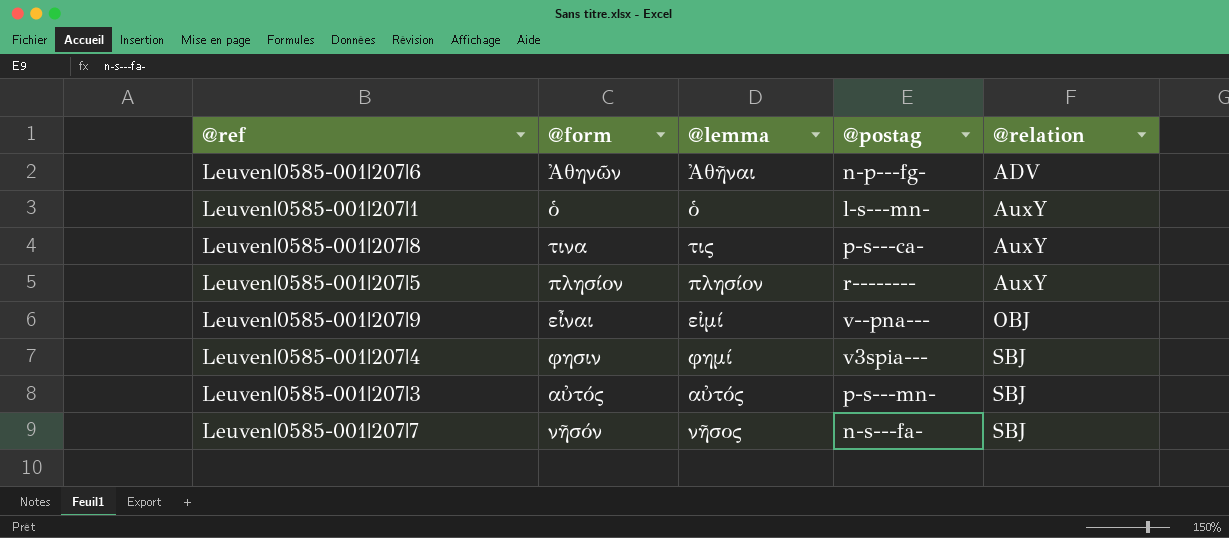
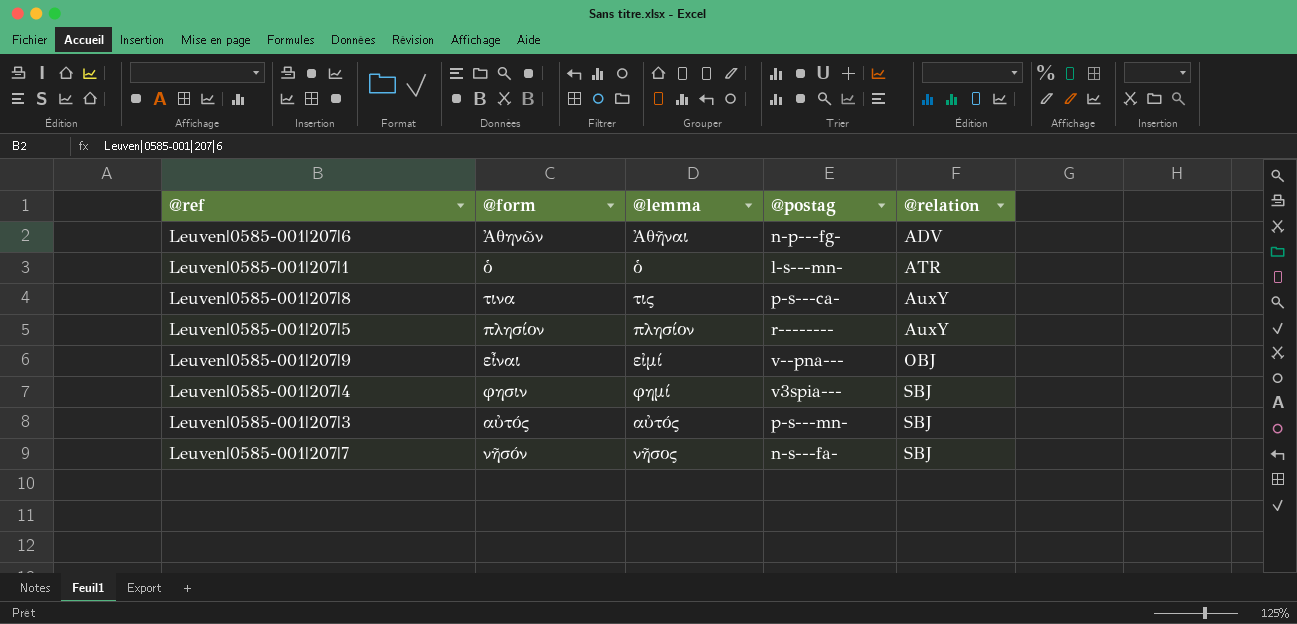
Leuven|0585-001|207|1 | @relation: AuxY -> ATR

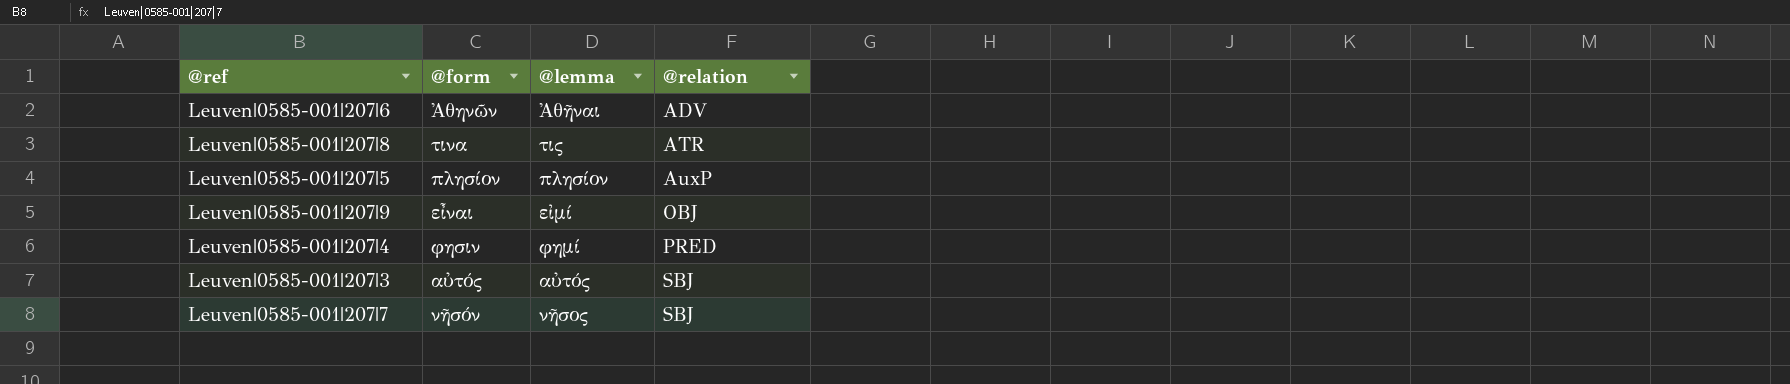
column @postag | position: 4 -> none
row Leuven|0585-001|207|1: ὁ | ὁ | l-s---mn- | ATR -> none
Leuven|0585-001|207|8 | @relation: AuxY -> ATR
Leuven|0585-001|207|5 | @relation: AuxY -> AuxP
Leuven|0585-001|207|4 | @relation: SBJ -> PRED

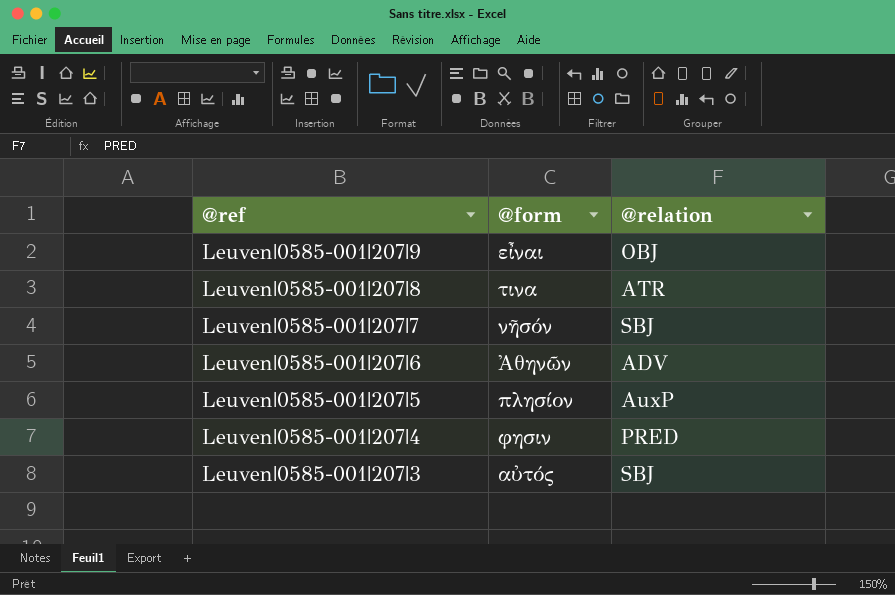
row order: @relation ascending -> @ref descending
column @lemma | position: 3 -> none

